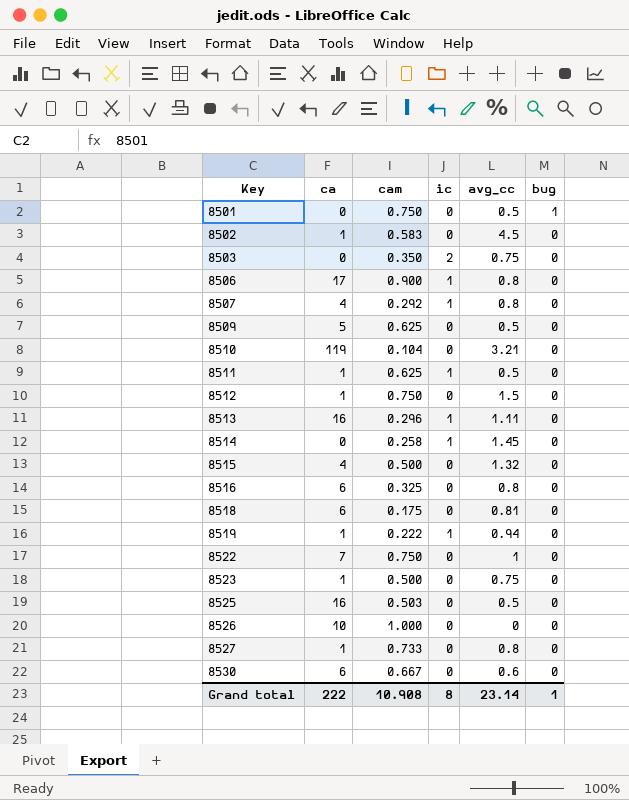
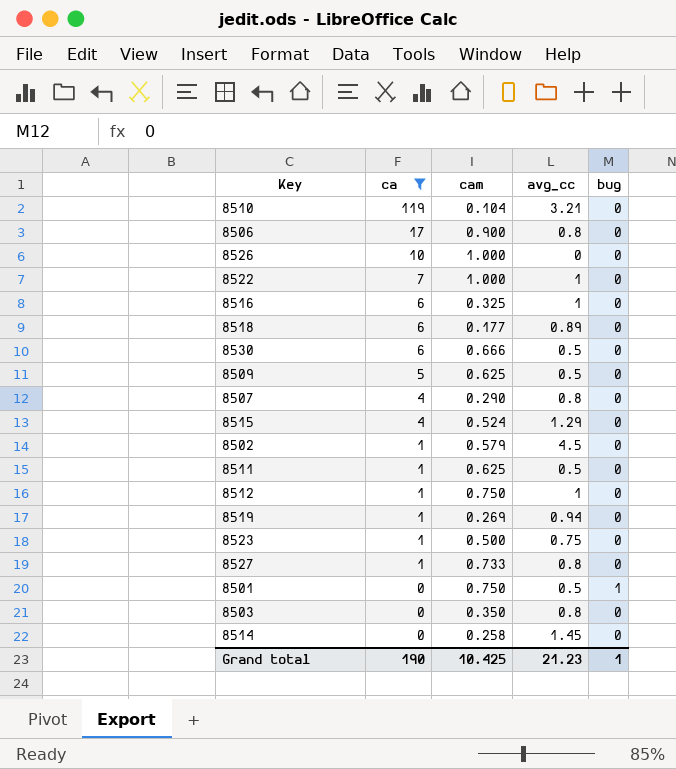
filter: none -> ca != 16
row order: Key ascending -> ca descending
column ic | position: 4 -> none
8522 | cam: 0.750 -> 1.000
8516 | avg_cc: 0.8 -> 1
8518 | cam: 0.175 -> 0.177
8518 | avg_cc: 0.81 -> 0.89
8530 | cam: 0.667 -> 0.666
8530 | avg_cc: 0.6 -> 0.5
8507 | cam: 0.292 -> 0.290
8515 | cam: 0.500 -> 0.524
8515 | avg_cc: 1.32 -> 1.29
8502 | cam: 0.583 -> 0.579
8512 | avg_cc: 1.5 -> 1
8519 | cam: 0.222 -> 0.269
8503 | avg_cc: 0.75 -> 0.8
Grand total | ca: 222 -> 190
Grand total | cam: 10.908 -> 10.425
Grand total | avg_cc: 23.14 -> 21.23

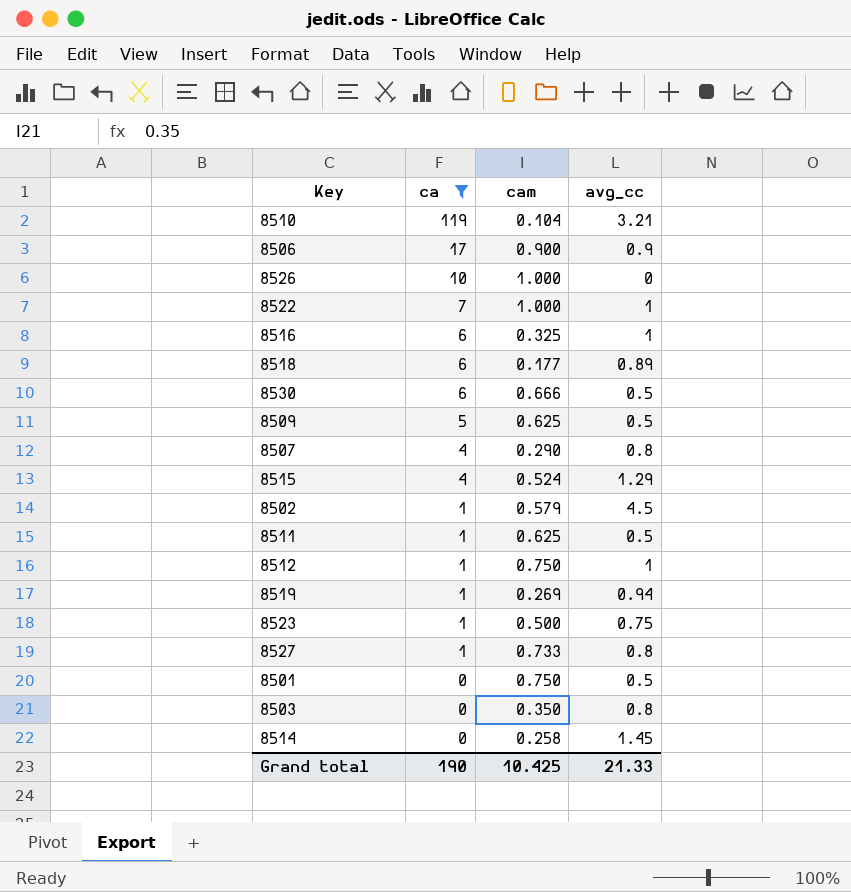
column bug | position: 5 -> none
8506 | avg_cc: 0.8 -> 0.9
Grand total | avg_cc: 21.23 -> 21.33

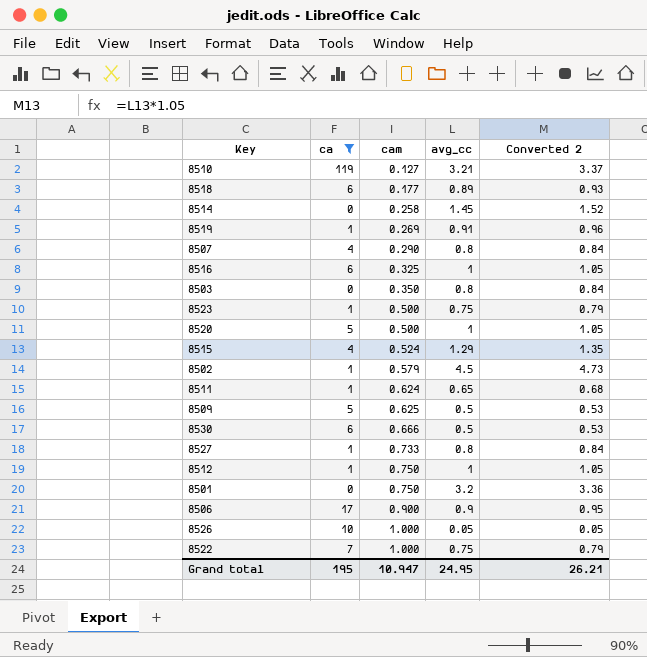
row order: ca descending -> cam ascending
column Converted 2 | formula: none -> [avg_cc] * 1.05
8510 | cam: 0.104 -> 0.127
8519 | avg_cc: 0.94 -> 0.91
row 8520: none -> 5 | 0.500 | 1 | 1.05
8511 | cam: 0.625 -> 0.624
8511 | avg_cc: 0.5 -> 0.65
8501 | avg_cc: 0.5 -> 3.2
8526 | avg_cc: 0 -> 0.05
8522 | avg_cc: 1 -> 0.75
Grand total | ca: 190 -> 195
Grand total | cam: 10.425 -> 10.947
Grand total | avg_cc: 21.33 -> 24.95

